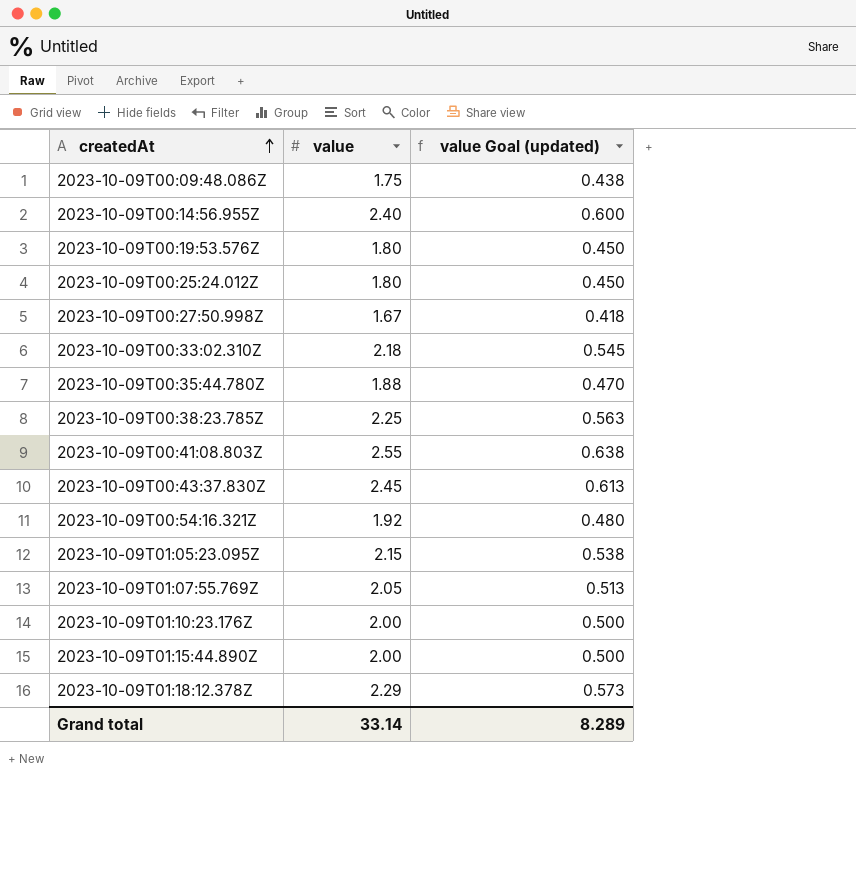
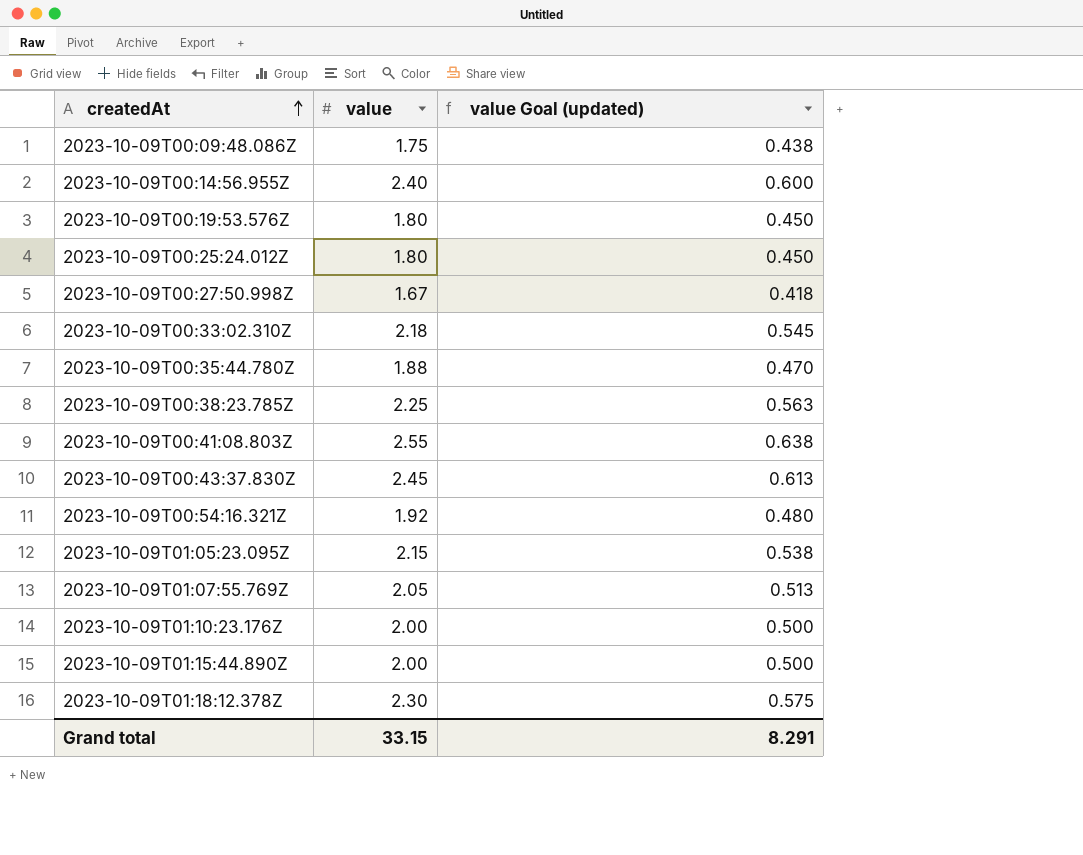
2023-10-09T01:18:12.378Z | value: 2.29 -> 2.30
2023-10-09T01:18:12.378Z | value Goal (updated): 0.573 -> 0.575
Grand total | value: 33.14 -> 33.15
Grand total | value Goal (updated): 8.289 -> 8.291

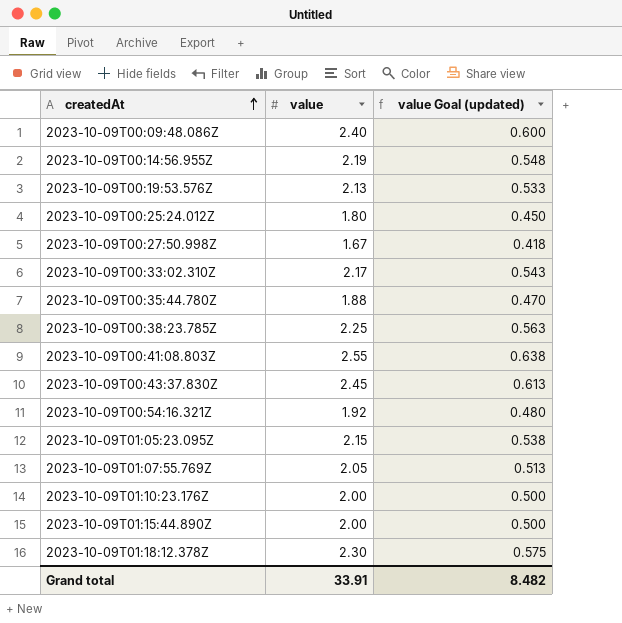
2023-10-09T00:09:48.086Z | value: 1.75 -> 2.40
2023-10-09T00:09:48.086Z | value Goal (updated): 0.438 -> 0.600
2023-10-09T00:14:56.955Z | value: 2.40 -> 2.19
2023-10-09T00:14:56.955Z | value Goal (updated): 0.600 -> 0.548
2023-10-09T00:19:53.576Z | value: 1.80 -> 2.13
2023-10-09T00:19:53.576Z | value Goal (updated): 0.450 -> 0.533
2023-10-09T00:33:02.310Z | value: 2.18 -> 2.17
2023-10-09T00:33:02.310Z | value Goal (updated): 0.545 -> 0.543
Grand total | value: 33.15 -> 33.91
Grand total | value Goal (updated): 8.291 -> 8.482

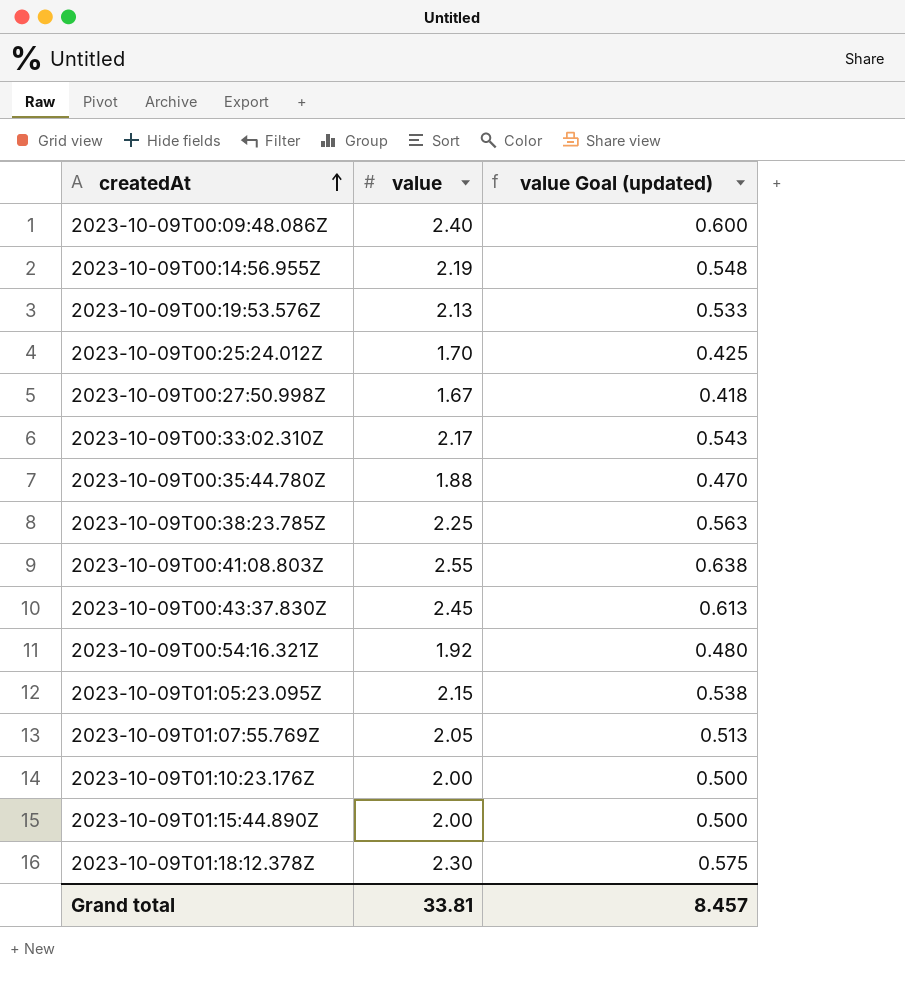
2023-10-09T00:25:24.012Z | value: 1.80 -> 1.70
2023-10-09T00:25:24.012Z | value Goal (updated): 0.450 -> 0.425
Grand total | value: 33.91 -> 33.81
Grand total | value Goal (updated): 8.482 -> 8.457

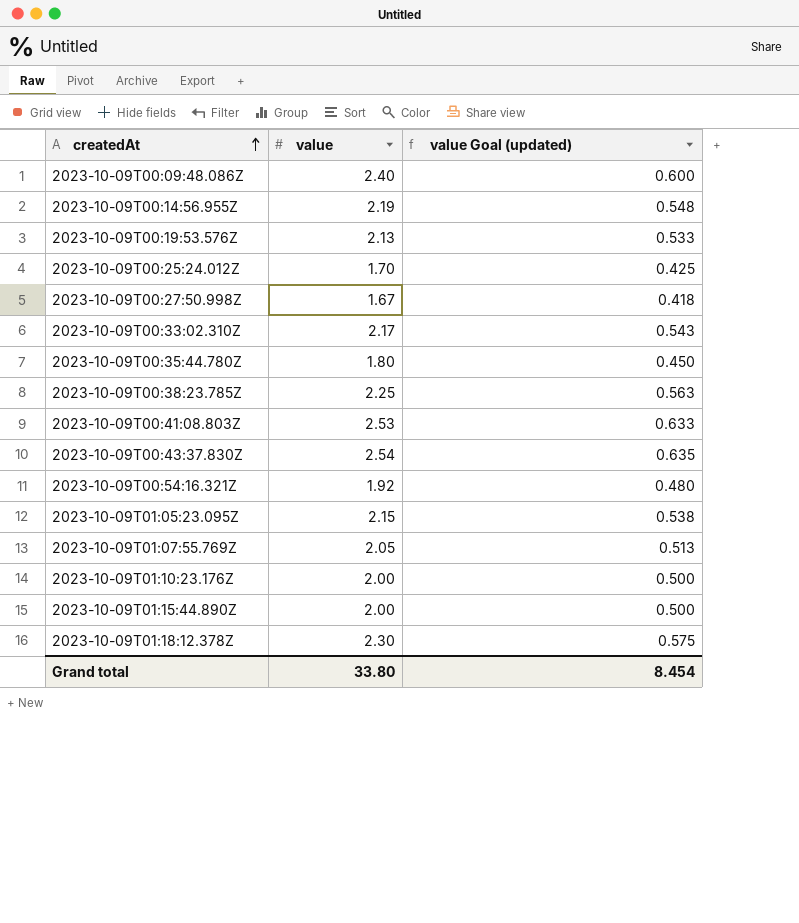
2023-10-09T00:35:44.780Z | value: 1.88 -> 1.80
2023-10-09T00:35:44.780Z | value Goal (updated): 0.470 -> 0.450
2023-10-09T00:41:08.803Z | value: 2.55 -> 2.53
2023-10-09T00:41:08.803Z | value Goal (updated): 0.638 -> 0.633
2023-10-09T00:43:37.830Z | value: 2.45 -> 2.54
2023-10-09T00:43:37.830Z | value Goal (updated): 0.613 -> 0.635
Grand total | value: 33.81 -> 33.80
Grand total | value Goal (updated): 8.457 -> 8.454

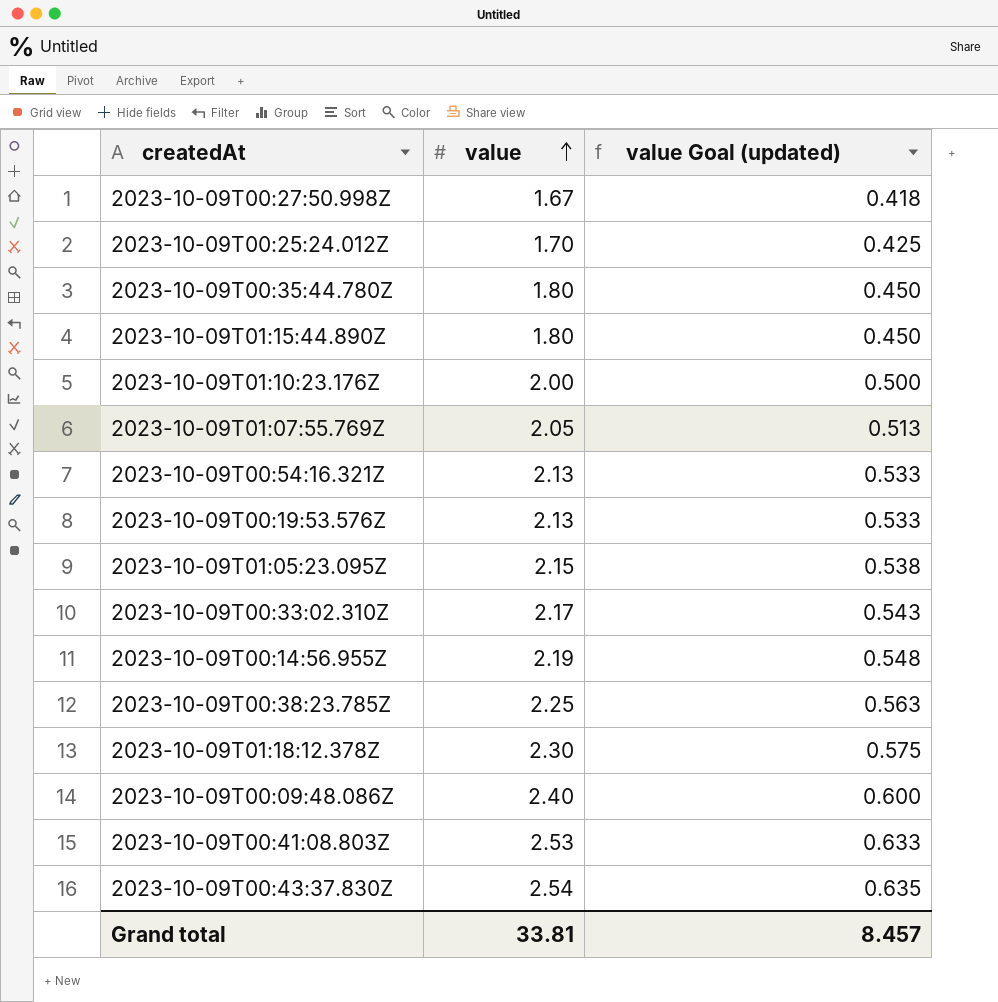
row order: createdAt ascending -> value ascending
2023-10-09T01:15:44.890Z | value: 2.00 -> 1.80
2023-10-09T01:15:44.890Z | value Goal (updated): 0.500 -> 0.450
2023-10-09T00:54:16.321Z | value: 1.92 -> 2.13
2023-10-09T00:54:16.321Z | value Goal (updated): 0.480 -> 0.533
Grand total | value: 33.80 -> 33.81
Grand total | value Goal (updated): 8.454 -> 8.457

